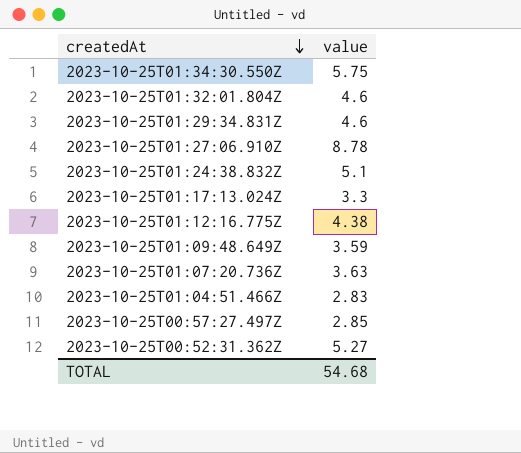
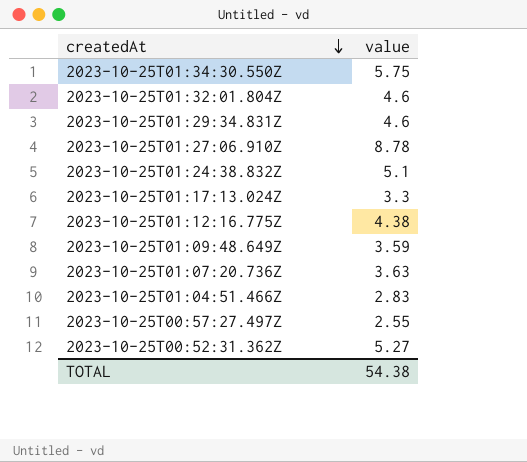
2023-10-25T00:57:27.497Z | value: 2.85 -> 2.55
TOTAL | value: 54.68 -> 54.38

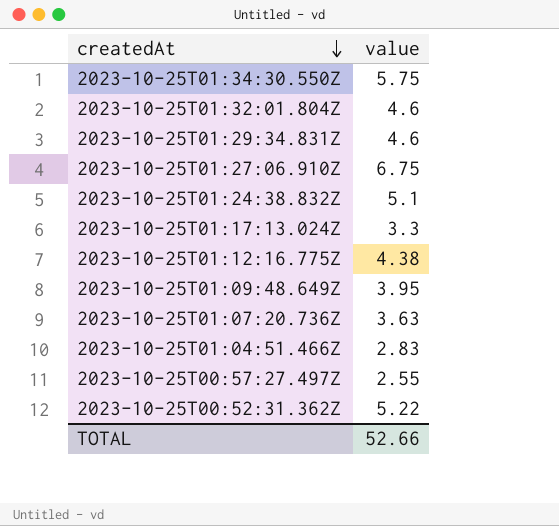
2023-10-25T01:27:06.910Z | value: 8.78 -> 6.75
2023-10-25T01:09:48.649Z | value: 3.59 -> 3.95
2023-10-25T00:52:31.362Z | value: 5.27 -> 5.22
TOTAL | value: 54.38 -> 52.66

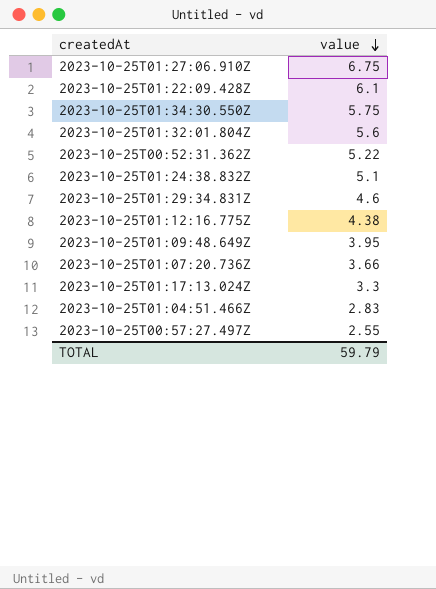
row order: createdAt descending -> value descending
row 2023-10-25T01:22:09.428Z: none -> 6.1
2023-10-25T01:32:01.804Z | value: 4.6 -> 5.6
2023-10-25T01:07:20.736Z | value: 3.63 -> 3.66
TOTAL | value: 52.66 -> 59.79

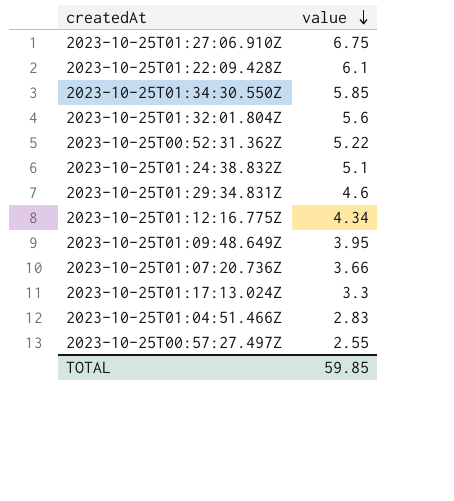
2023-10-25T01:34:30.550Z | value: 5.75 -> 5.85
2023-10-25T01:12:16.775Z | value: 4.38 -> 4.34
TOTAL | value: 59.79 -> 59.85

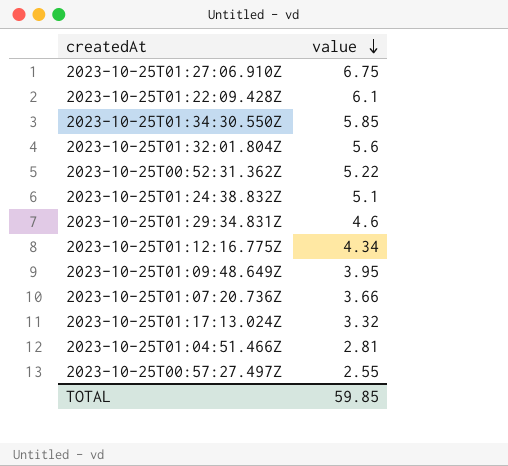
2023-10-25T01:17:13.024Z | value: 3.3 -> 3.32
2023-10-25T01:04:51.466Z | value: 2.83 -> 2.81

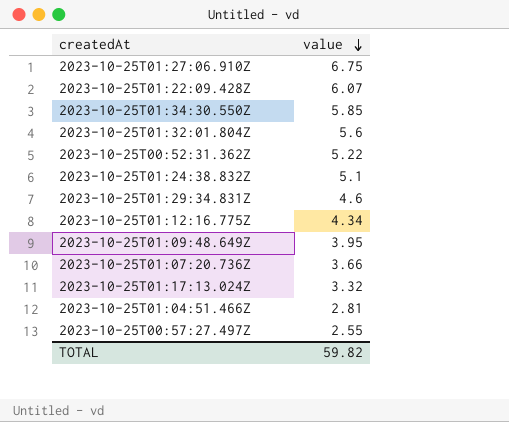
2023-10-25T01:22:09.428Z | value: 6.1 -> 6.07
TOTAL | value: 59.85 -> 59.82

